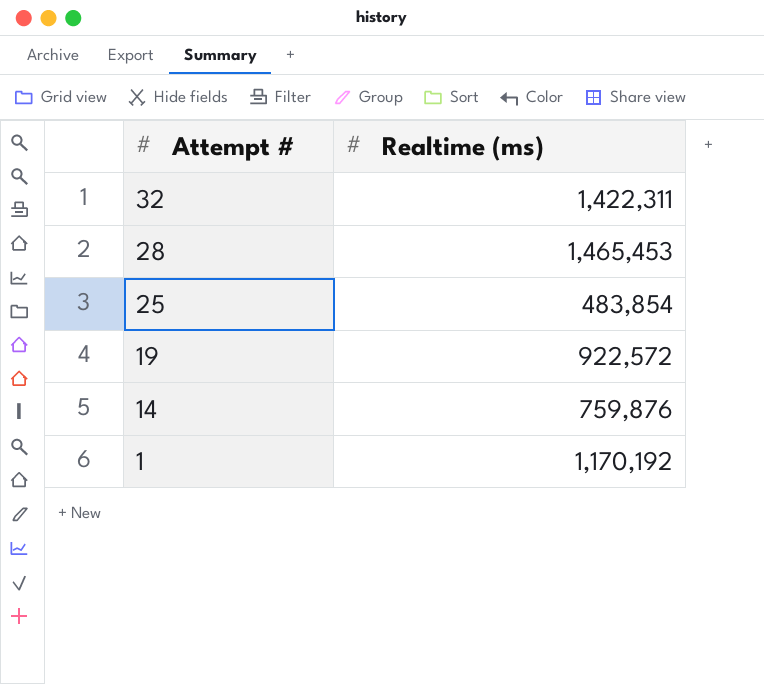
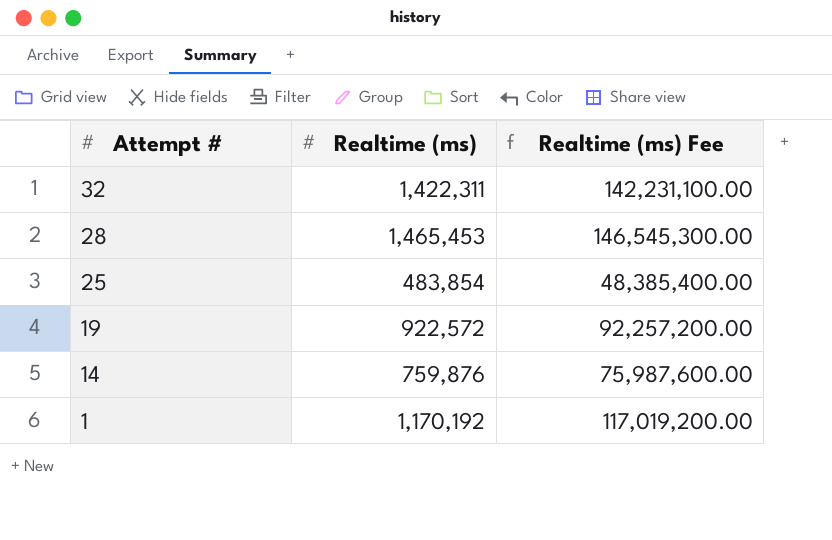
column Realtime (ms) Fee | formula: none -> [Realtime (ms)] * 100

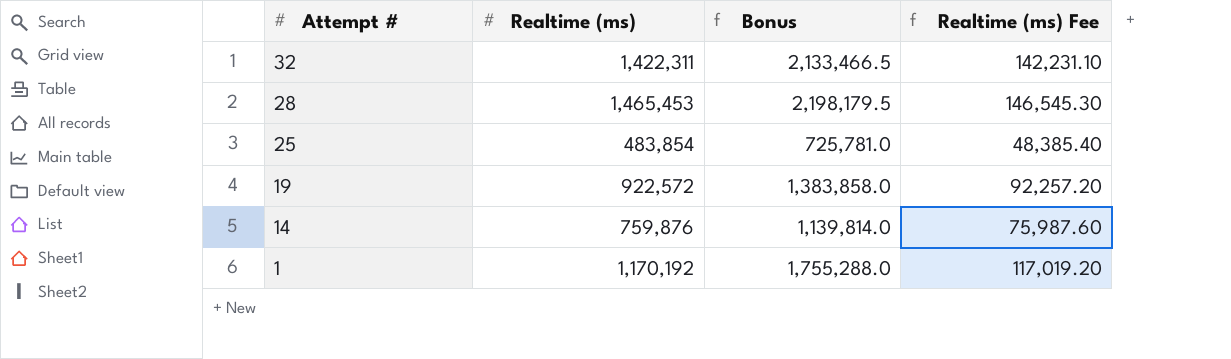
column Bonus | formula: none -> [Realtime (ms)] * 1.5
column Realtime (ms) Fee | formula: [Realtime (ms)] * 100 -> [Realtime (ms)] * 0.1

